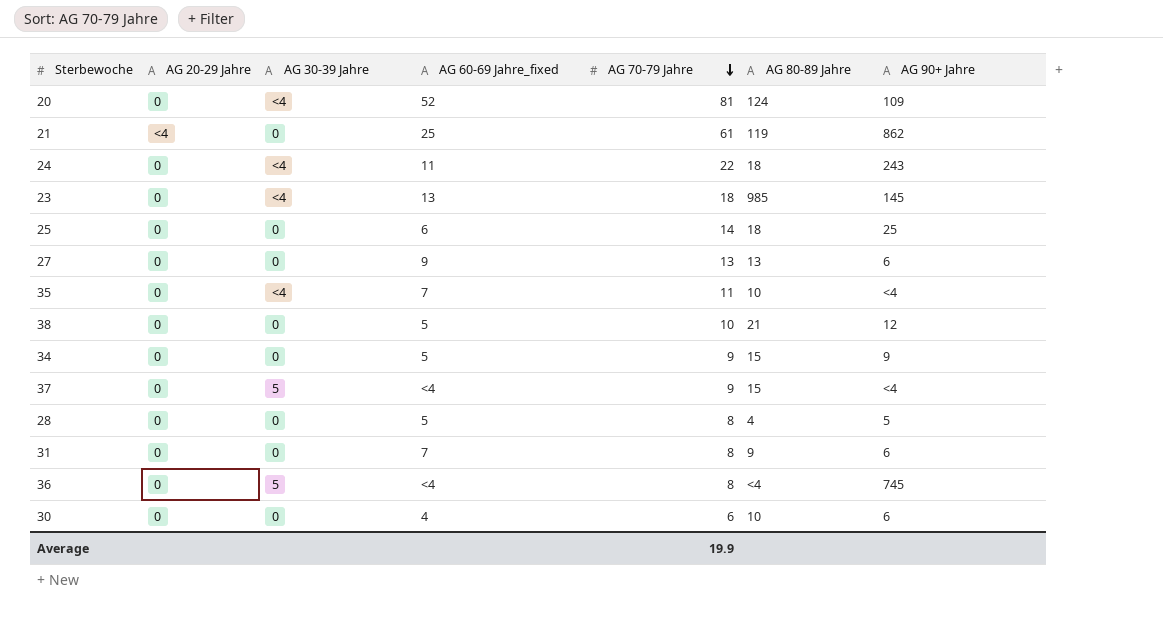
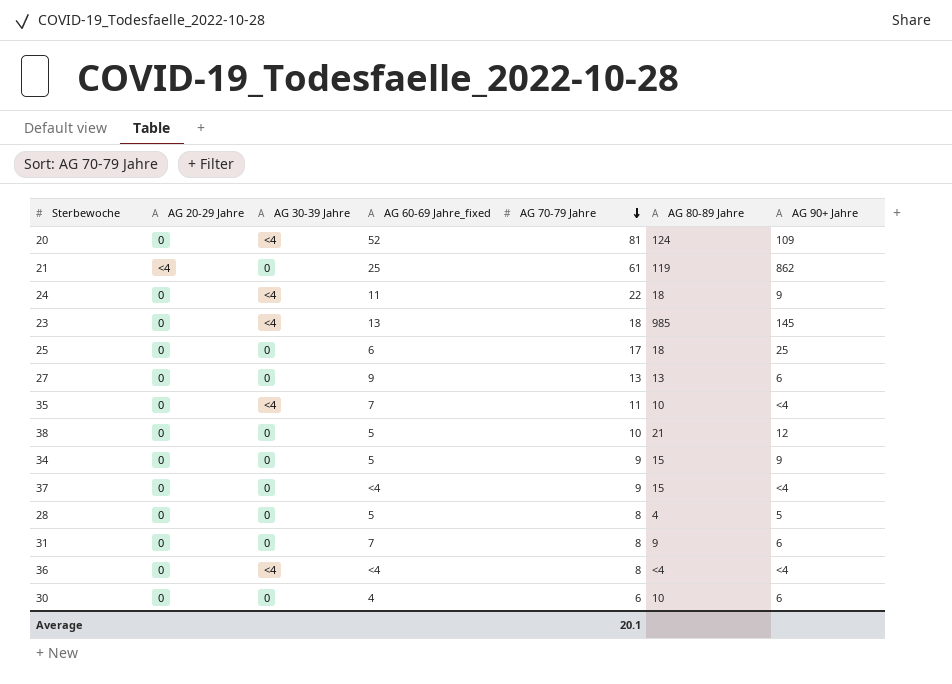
24 | AG 90+ Jahre: 243 -> 9
25 | AG 70-79 Jahre: 14 -> 17
37 | AG 30-39 Jahre: 5 -> 0
36 | AG 30-39 Jahre: 5 -> <4
36 | AG 90+ Jahre: 745 -> <4
Average | AG 70-79 Jahre: 19.9 -> 20.1

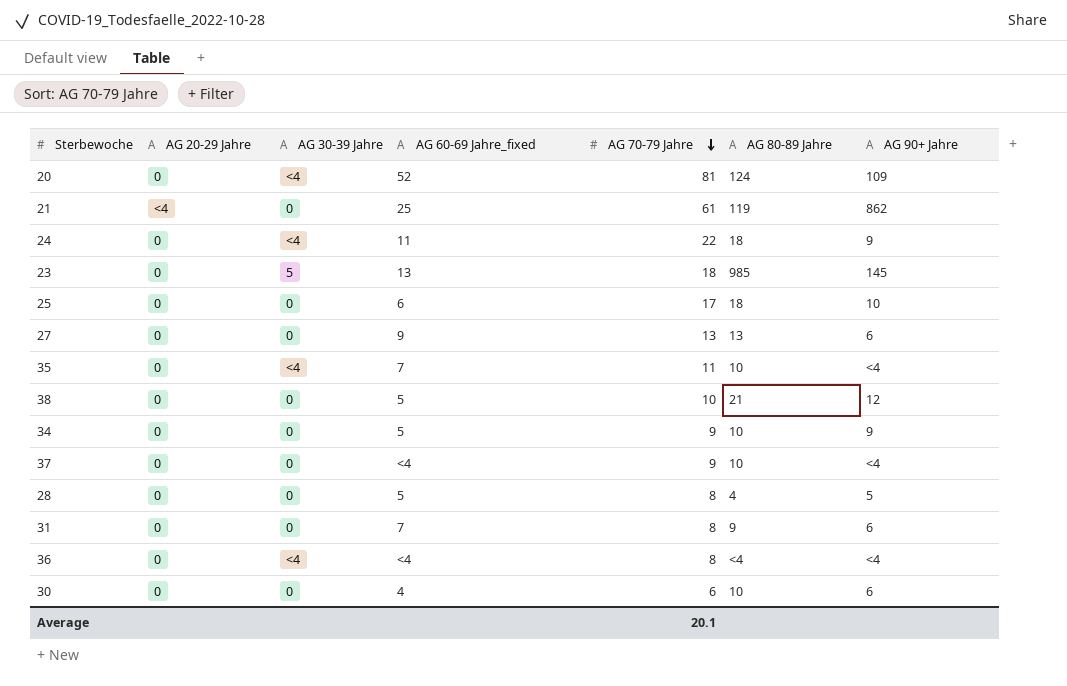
23 | AG 30-39 Jahre: <4 -> 5
25 | AG 90+ Jahre: 25 -> 10
34 | AG 80-89 Jahre: 15 -> 10
37 | AG 80-89 Jahre: 15 -> 10

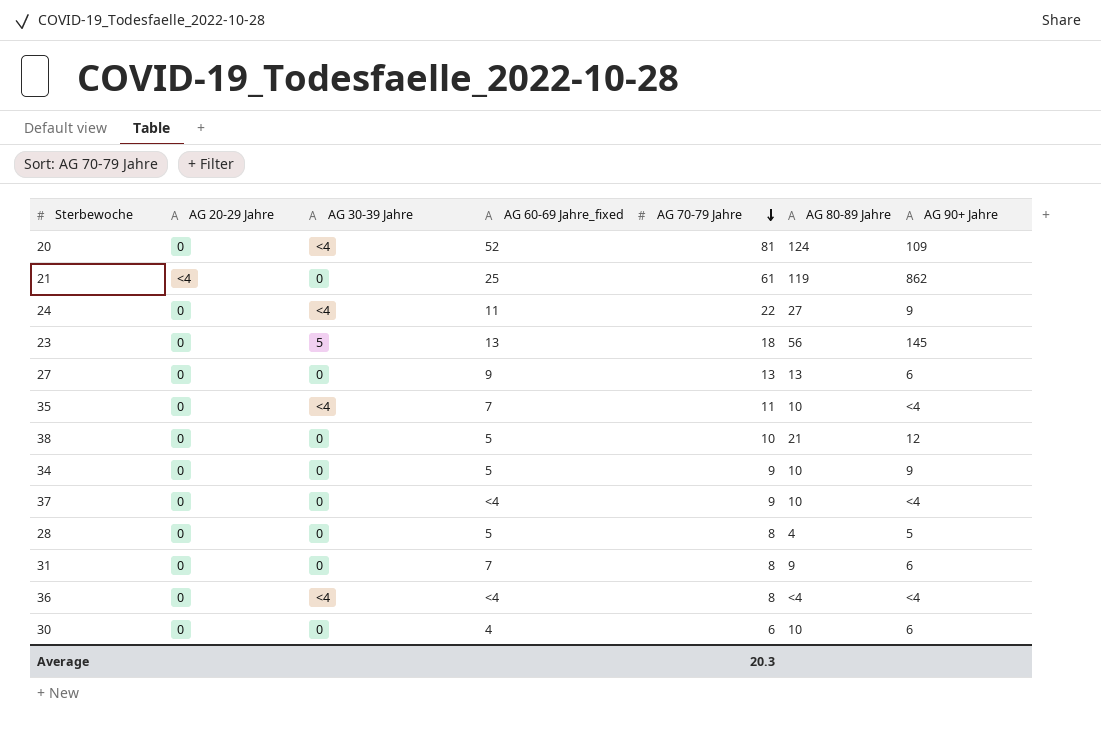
row 25: 0 | 0 | 6 | 17 | 18 | 10 -> none
24 | AG 80-89 Jahre: 18 -> 27
23 | AG 80-89 Jahre: 985 -> 56
Average | AG 70-79 Jahre: 20.1 -> 20.3

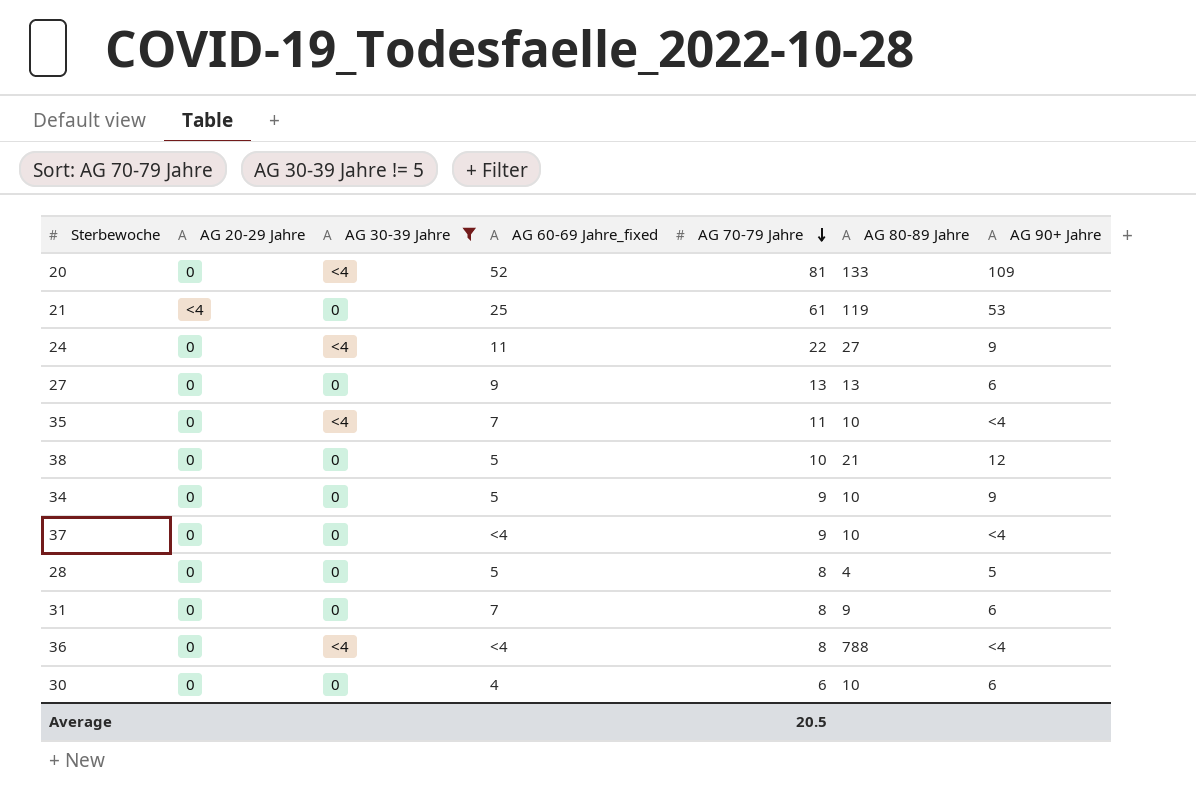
filter: none -> AG 30-39 Jahre != 5
20 | AG 80-89 Jahre: 124 -> 133
21 | AG 90+ Jahre: 862 -> 53
36 | AG 80-89 Jahre: <4 -> 788
Average | AG 70-79 Jahre: 20.3 -> 20.5

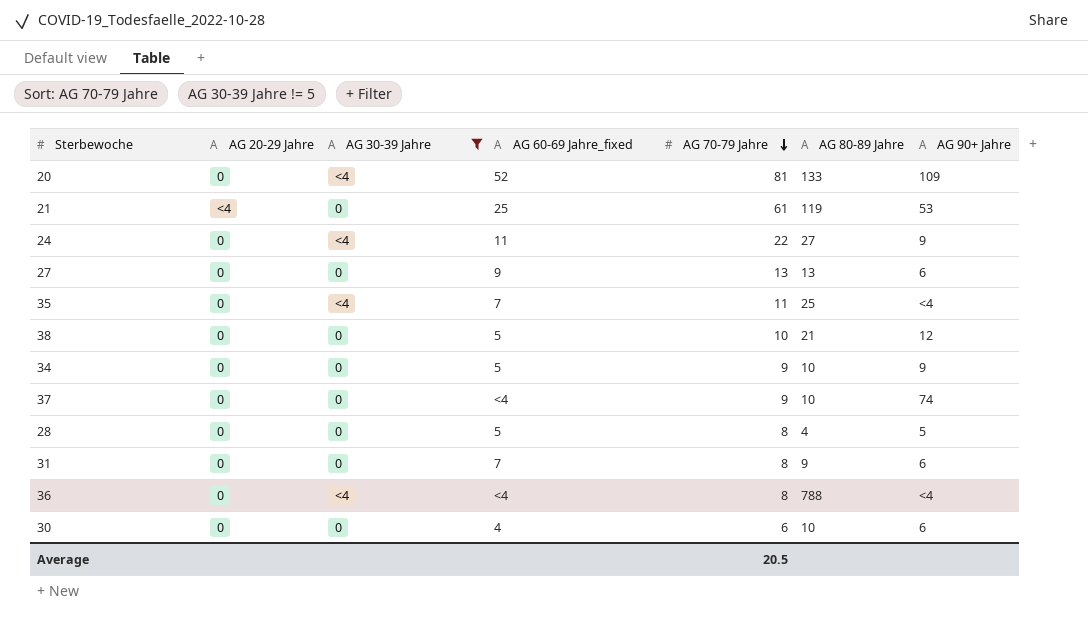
35 | AG 80-89 Jahre: 10 -> 25
37 | AG 90+ Jahre: <4 -> 74

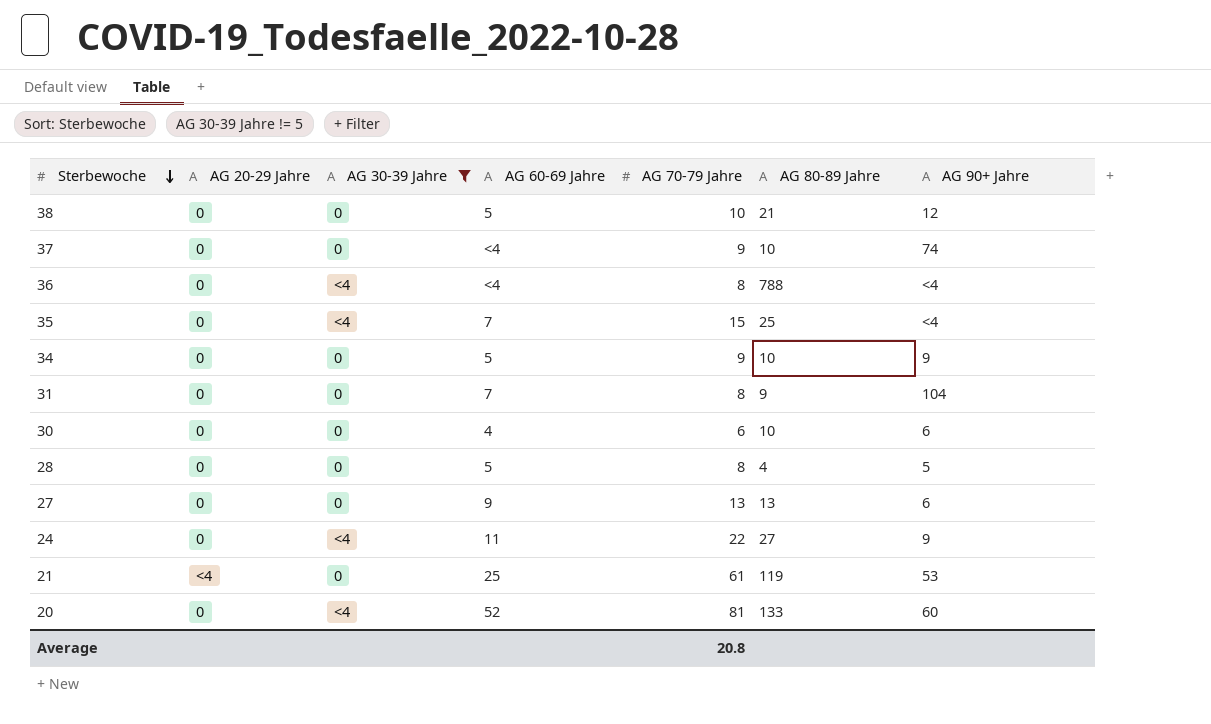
row order: AG 70-79 Jahre descending -> Sterbewoche descending
column name: AG 60-69 Jahre_fixed -> AG 60-69 Jahre
35 | AG 70-79 Jahre: 11 -> 15
31 | AG 90+ Jahre: 6 -> 104
20 | AG 90+ Jahre: 109 -> 60
Average | AG 70-79 Jahre: 20.5 -> 20.8

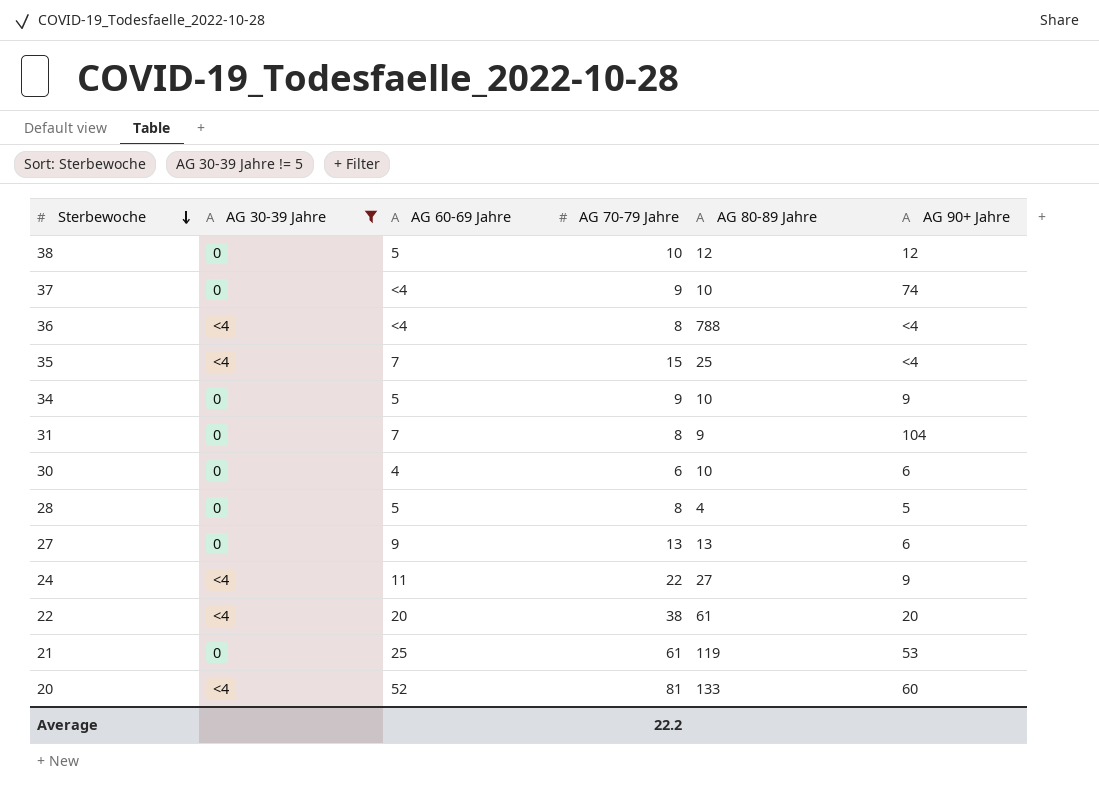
column AG 20-29 Jahre | position: 2 -> none
38 | AG 80-89 Jahre: 21 -> 12
row 22: none -> <4 | 20 | 38 | 61 | 20
Average | AG 70-79 Jahre: 20.8 -> 22.2

